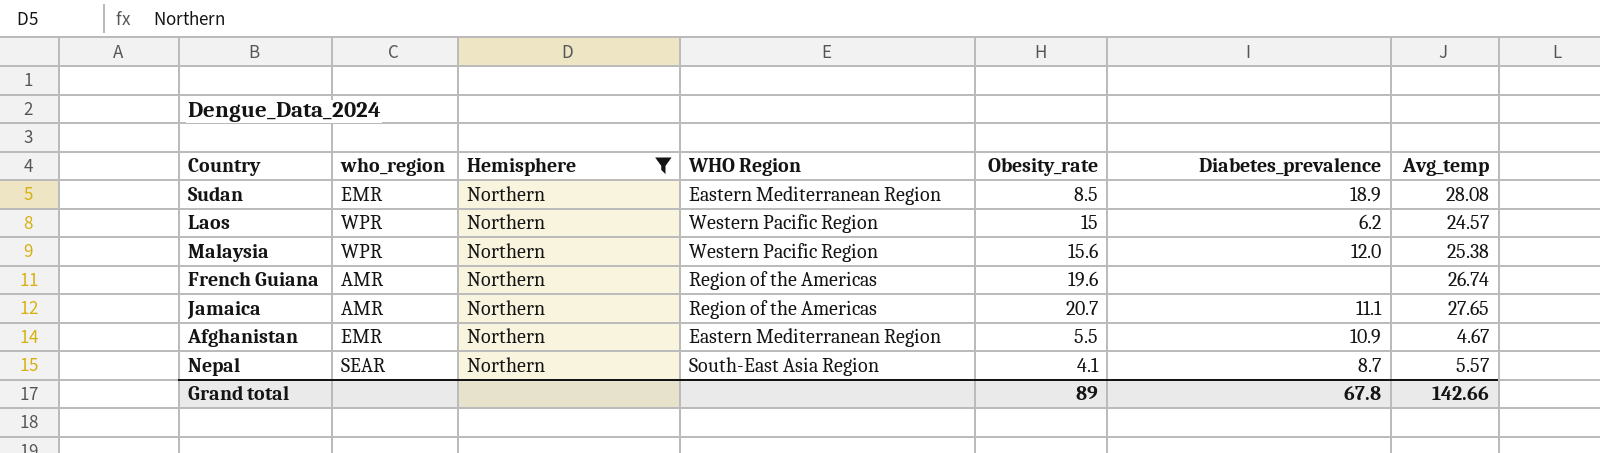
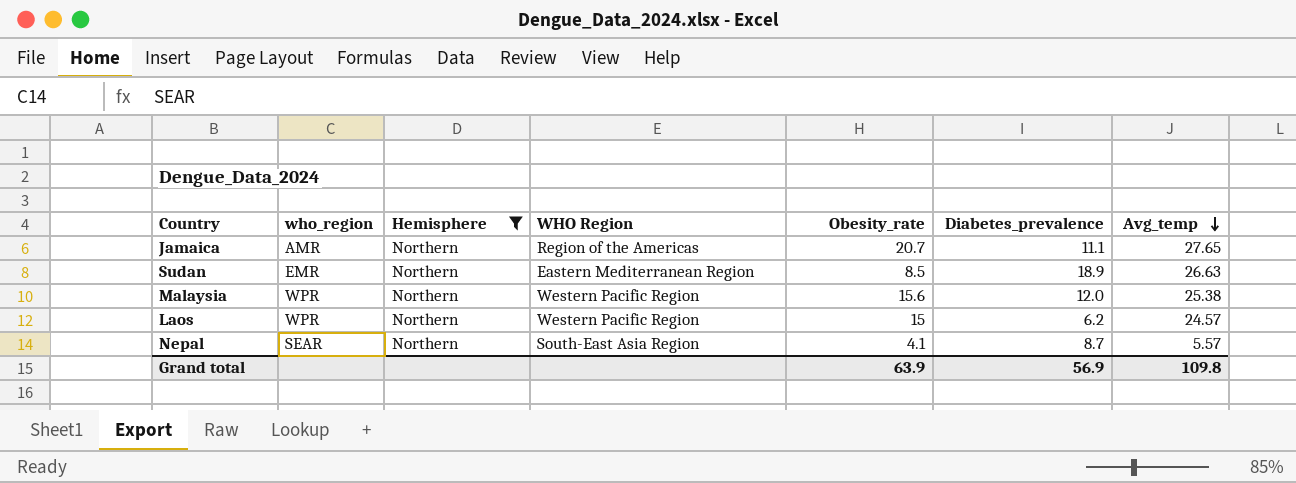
row order: none -> Avg_temp descending
row French Guiana: AMR | Northern | Region of the Americas | 19.6 | none | 26.74 -> none
row Afghanistan: EMR | Northern | Eastern Mediterranean Region | 5.5 | 10.9 | 4.67 -> none
Sudan | Avg_temp: 28.08 -> 26.63
Grand total | Obesity_rate: 89 -> 63.9
Grand total | Diabetes_prevalence: 67.8 -> 56.9
Grand total | Avg_temp: 142.66 -> 109.8

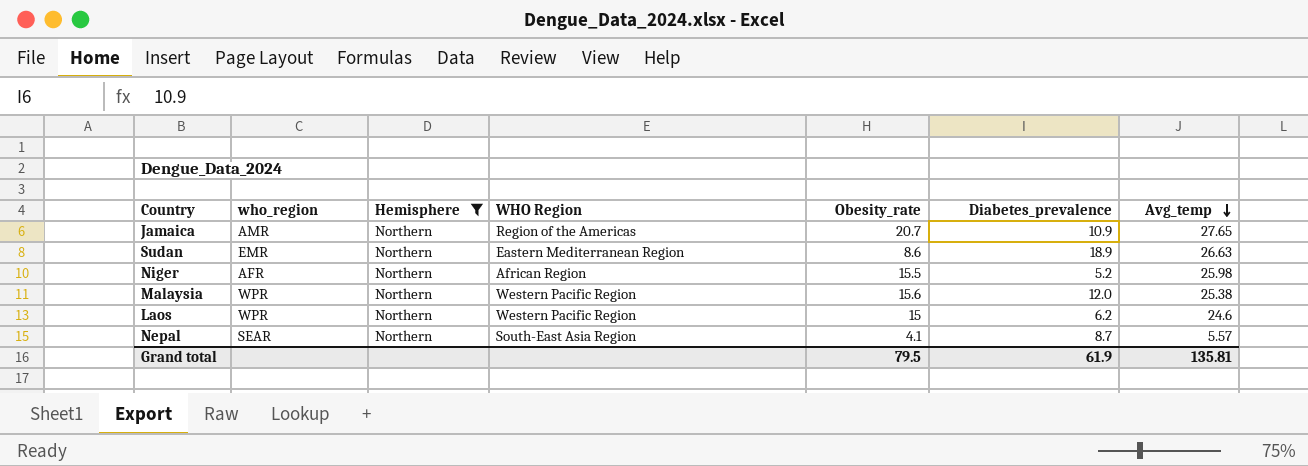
Jamaica | Diabetes_prevalence: 11.1 -> 10.9
Sudan | Obesity_rate: 8.5 -> 8.6
row Niger: none -> AFR | Northern | African Region | 15.5 | 5.2 | 25.98
Laos | Avg_temp: 24.57 -> 24.6
Grand total | Obesity_rate: 63.9 -> 79.5
Grand total | Diabetes_prevalence: 56.9 -> 61.9
Grand total | Avg_temp: 109.8 -> 135.81

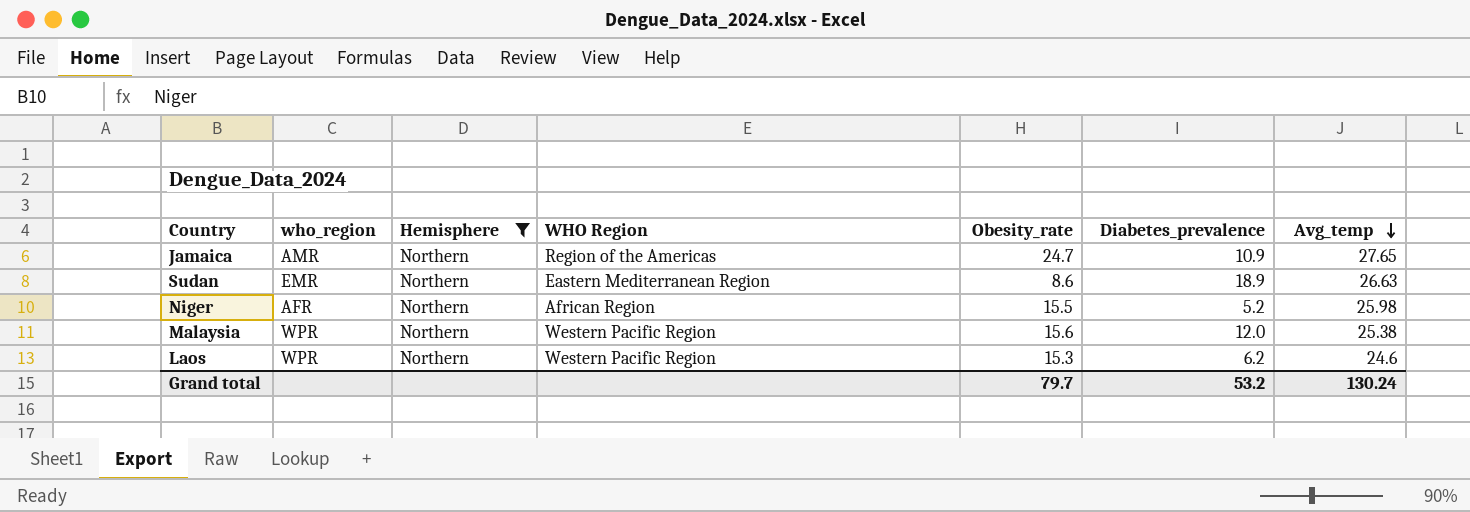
row Nepal: SEAR | Northern | South-East Asia Region | 4.1 | 8.7 | 5.57 -> none
Jamaica | Obesity_rate: 20.7 -> 24.7
Laos | Obesity_rate: 15 -> 15.3
Grand total | Obesity_rate: 79.5 -> 79.7
Grand total | Diabetes_prevalence: 61.9 -> 53.2
Grand total | Avg_temp: 135.81 -> 130.24

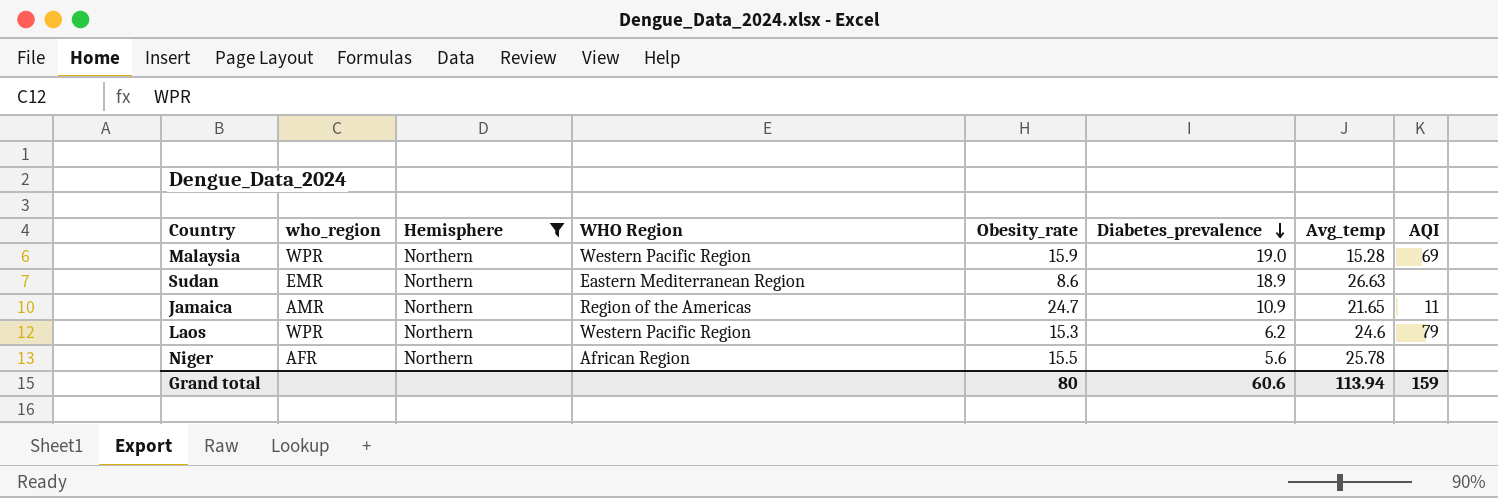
row order: Avg_temp descending -> Diabetes_prevalence descending
column AQI | position: none -> 8
Malaysia | Obesity_rate: 15.6 -> 15.9
Malaysia | Diabetes_prevalence: 12.0 -> 19.0
Malaysia | Avg_temp: 25.38 -> 15.28
Jamaica | Avg_temp: 27.65 -> 21.65
Niger | Diabetes_prevalence: 5.2 -> 5.6
Niger | Avg_temp: 25.98 -> 25.78
Grand total | Obesity_rate: 79.7 -> 80
Grand total | Diabetes_prevalence: 53.2 -> 60.6
Grand total | Avg_temp: 130.24 -> 113.94

